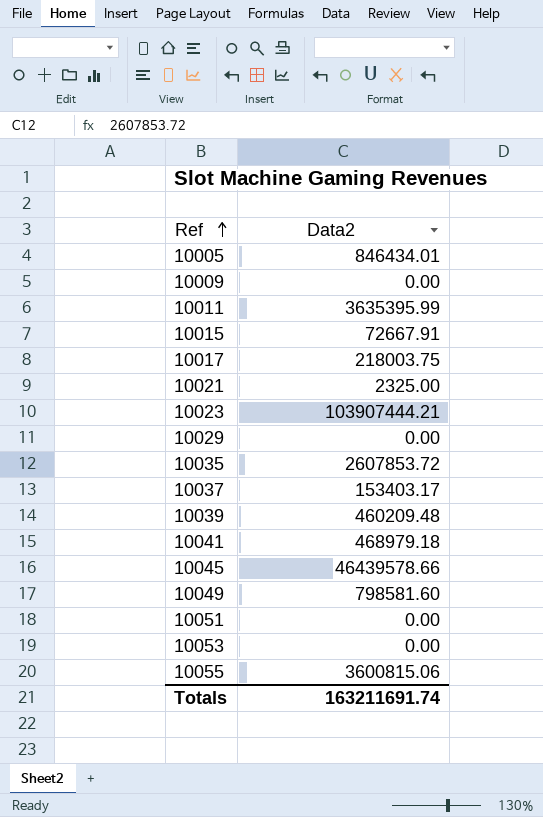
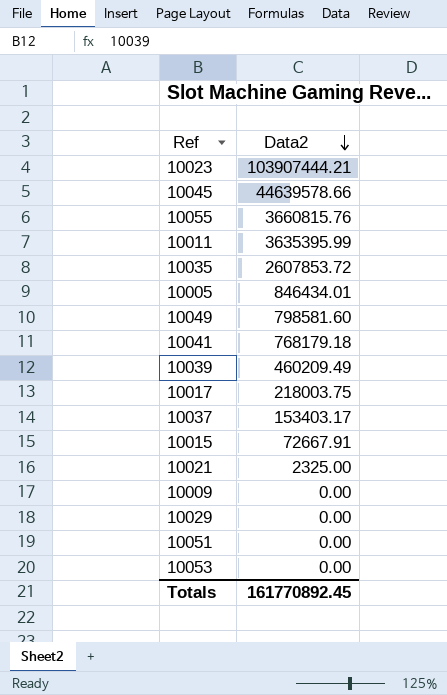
row order: Ref ascending -> Data2 descending
10045 | Data2: 46439578.66 -> 44639578.66
10055 | Data2: 3600815.06 -> 3660815.76
10041 | Data2: 468979.18 -> 768179.18
10039 | Data2: 460209.48 -> 460209.49
Totals | Data2: 163211691.74 -> 161770892.45

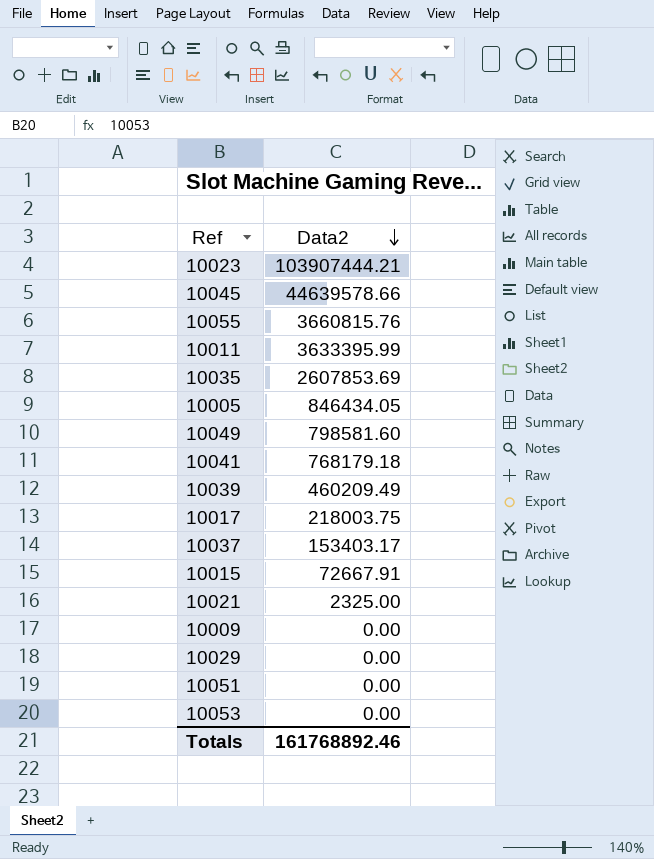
10011 | Data2: 3635395.99 -> 3633395.99
10035 | Data2: 2607853.72 -> 2607853.69
10005 | Data2: 846434.01 -> 846434.05
Totals | Data2: 161770892.45 -> 161768892.46

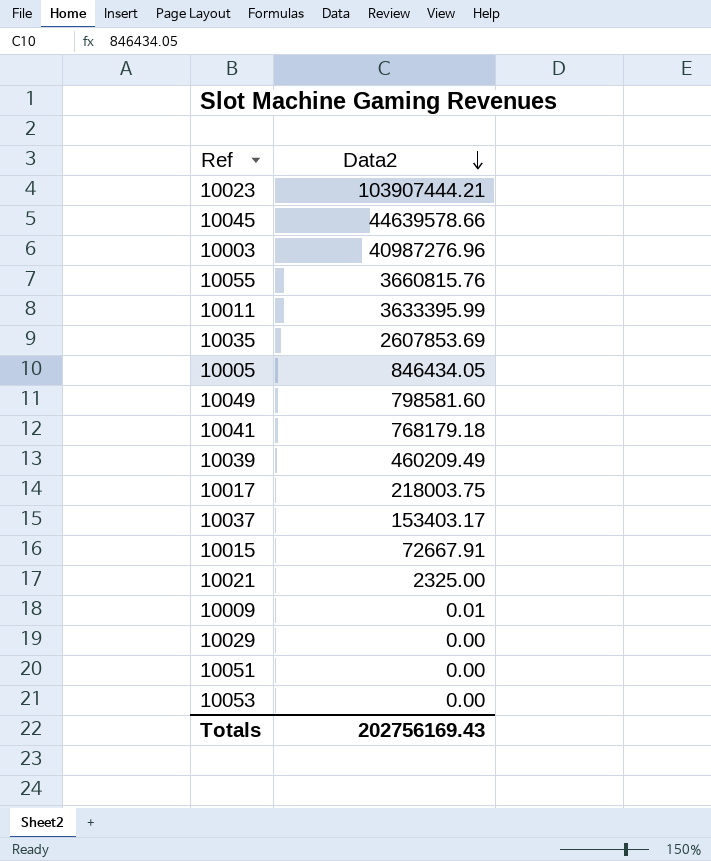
row 10003: none -> 40987276.96
10009 | Data2: 0.00 -> 0.01
Totals | Data2: 161768892.46 -> 202756169.43

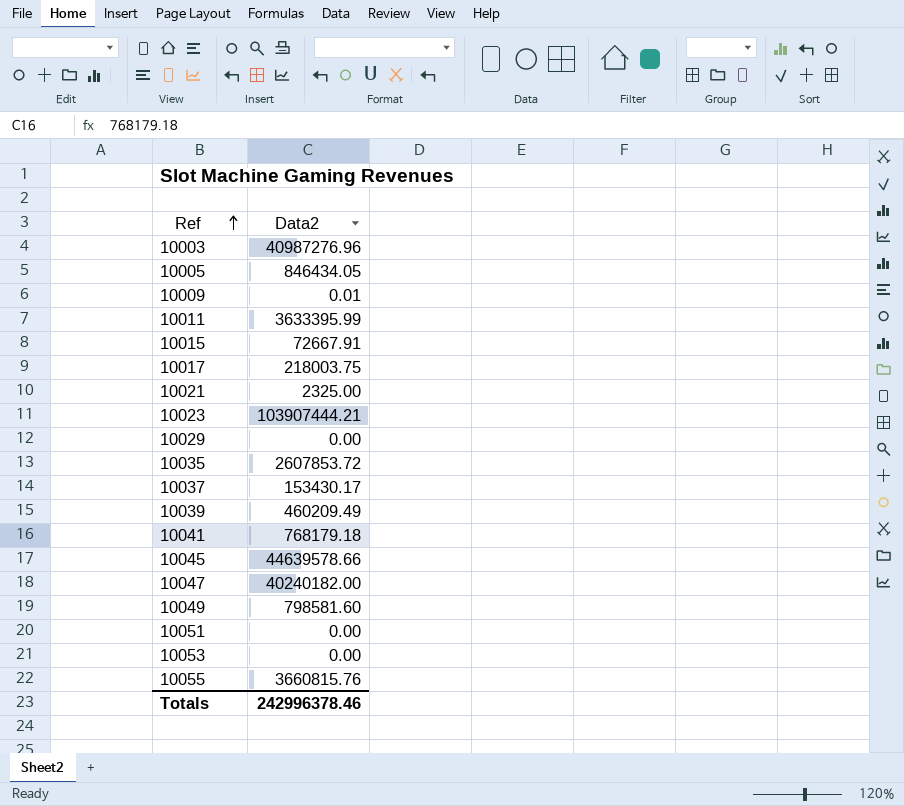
row order: Data2 descending -> Ref ascending
10035 | Data2: 2607853.69 -> 2607853.72
10037 | Data2: 153403.17 -> 153430.17
row 10047: none -> 40240182.00
Totals | Data2: 202756169.43 -> 242996378.46

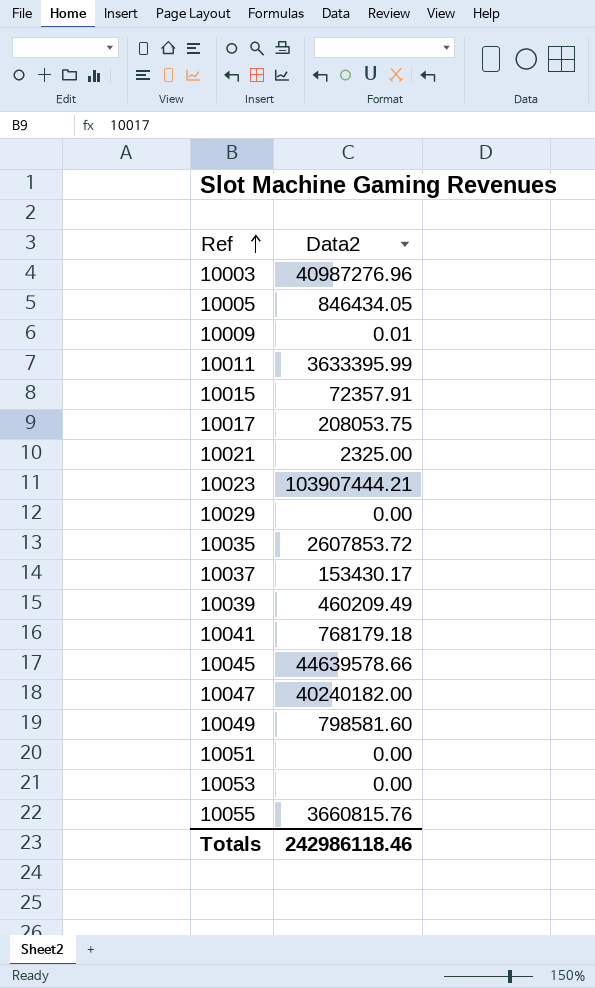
10015 | Data2: 72667.91 -> 72357.91
10017 | Data2: 218003.75 -> 208053.75
Totals | Data2: 242996378.46 -> 242986118.46

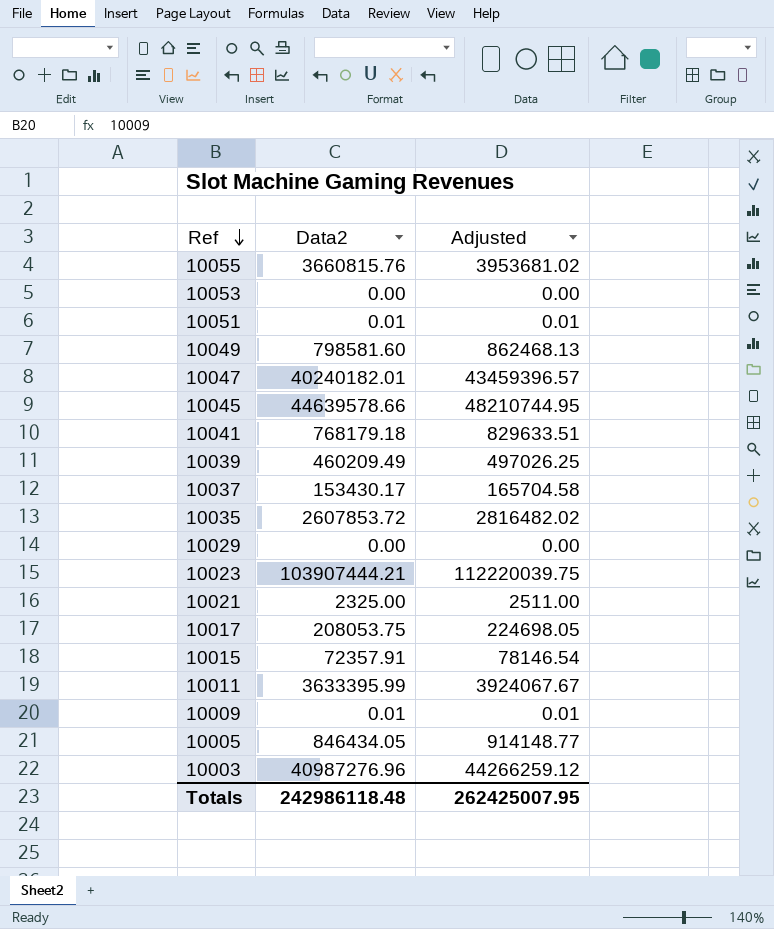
row order: Ref ascending -> Ref descending
column Adjusted | formula: none -> [Data2] * 1.08
10051 | Data2: 0.00 -> 0.01
10047 | Data2: 40240182.00 -> 40240182.01
Totals | Data2: 242986118.46 -> 242986118.48

